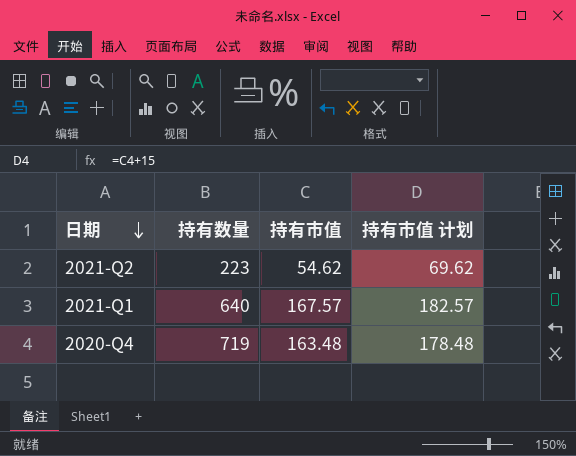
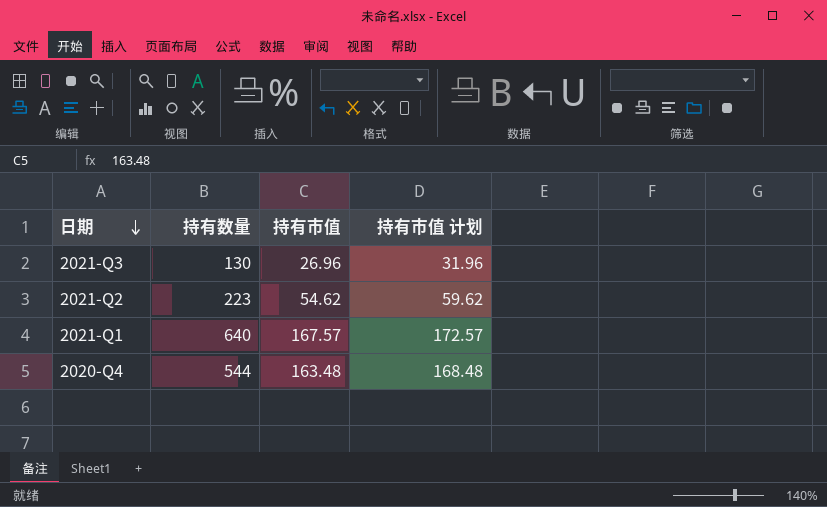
column 持有市值 计划 | formula: [持有市值] + 15 -> [持有市值] + 5
row 2021-Q3: none -> 130 | 26.96 | 31.96
2020-Q4 | 持有数量: 719 -> 544

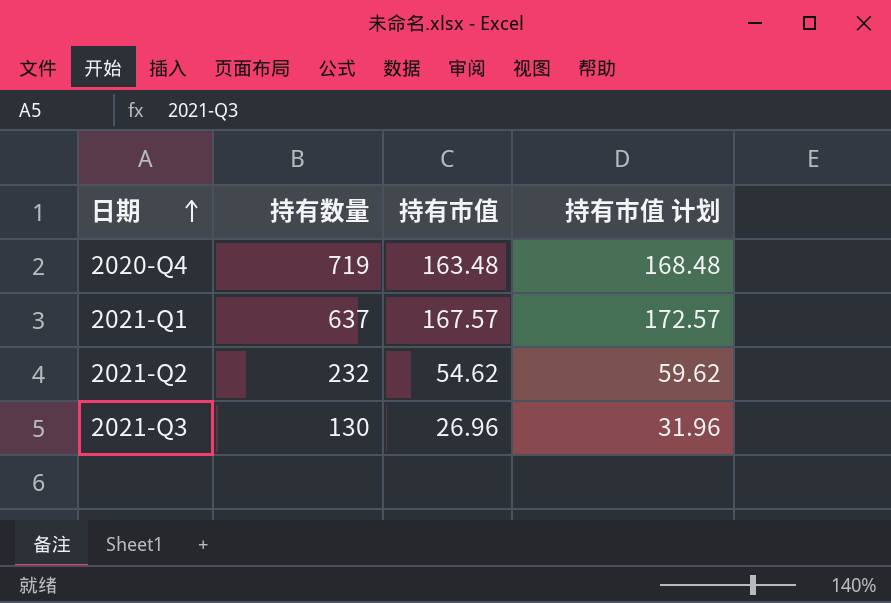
row order: 日期 descending -> 日期 ascending
2020-Q4 | 持有数量: 544 -> 719
2021-Q1 | 持有数量: 640 -> 637
2021-Q2 | 持有数量: 223 -> 232

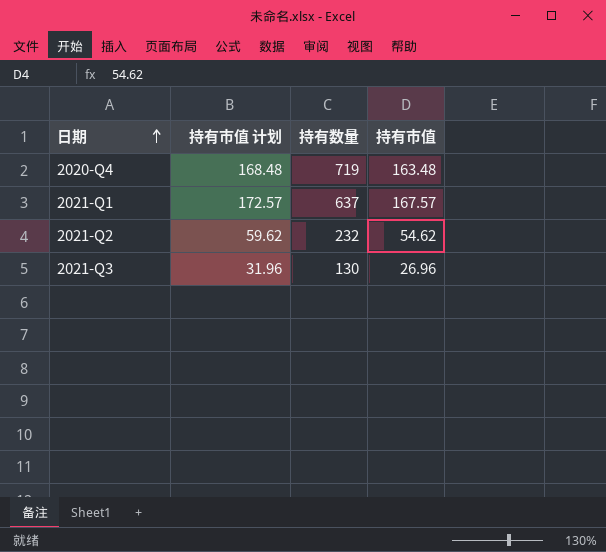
column 持有市值 计划 | position: 4 -> 2

